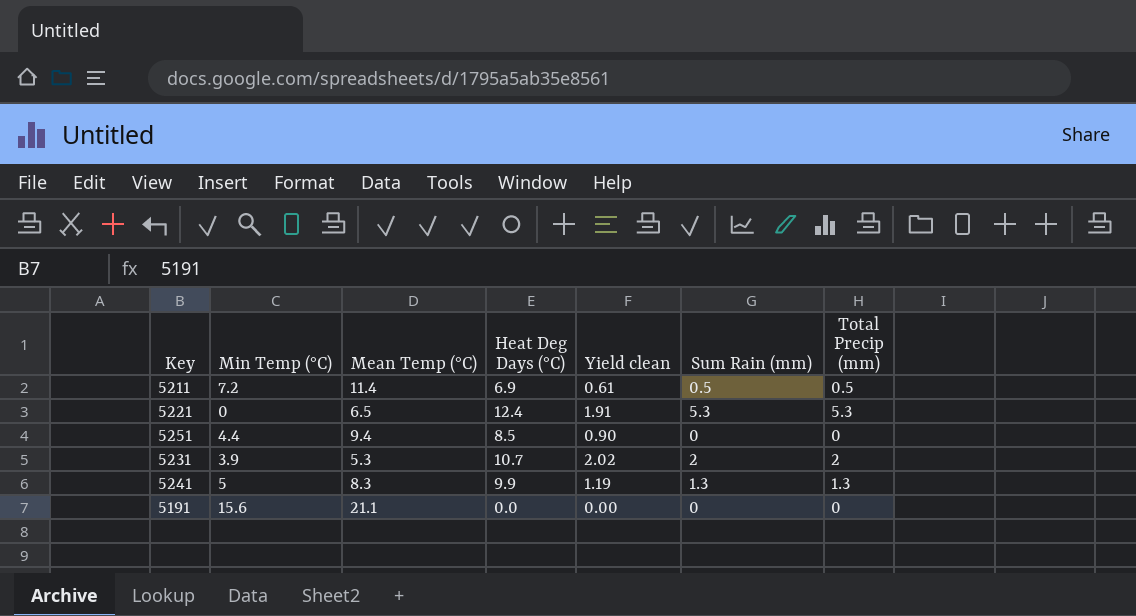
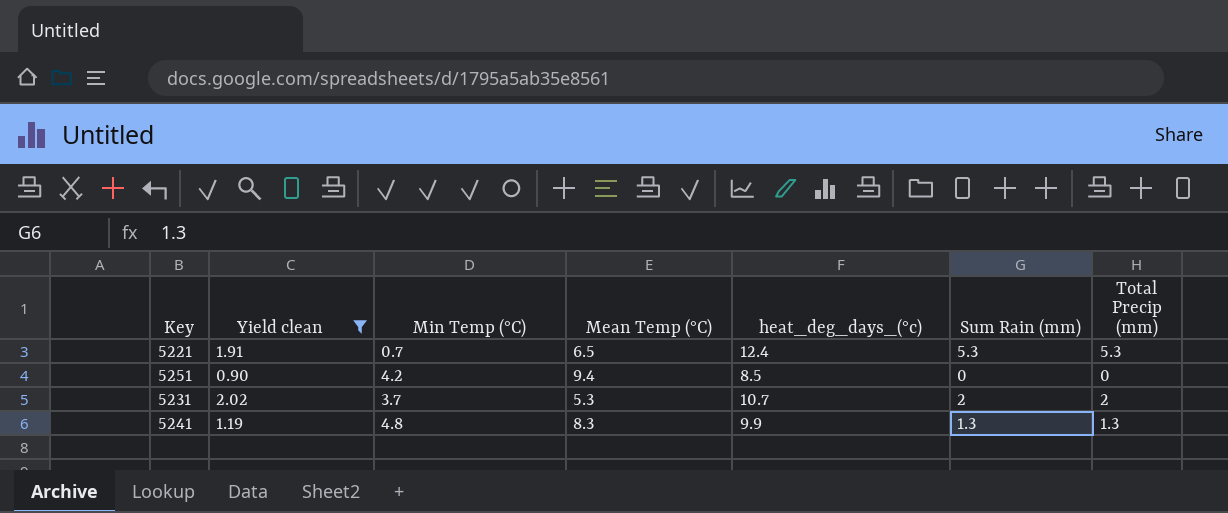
filter: none -> Yield clean >= 0.90
column Yield clean | position: 5 -> 2
column name: Heat Deg Days (°C) -> heat_deg_days_(°c)
5221 | Min Temp (°C): 0 -> 0.7
5251 | Min Temp (°C): 4.4 -> 4.2
5231 | Min Temp (°C): 3.9 -> 3.7
5241 | Min Temp (°C): 5 -> 4.8

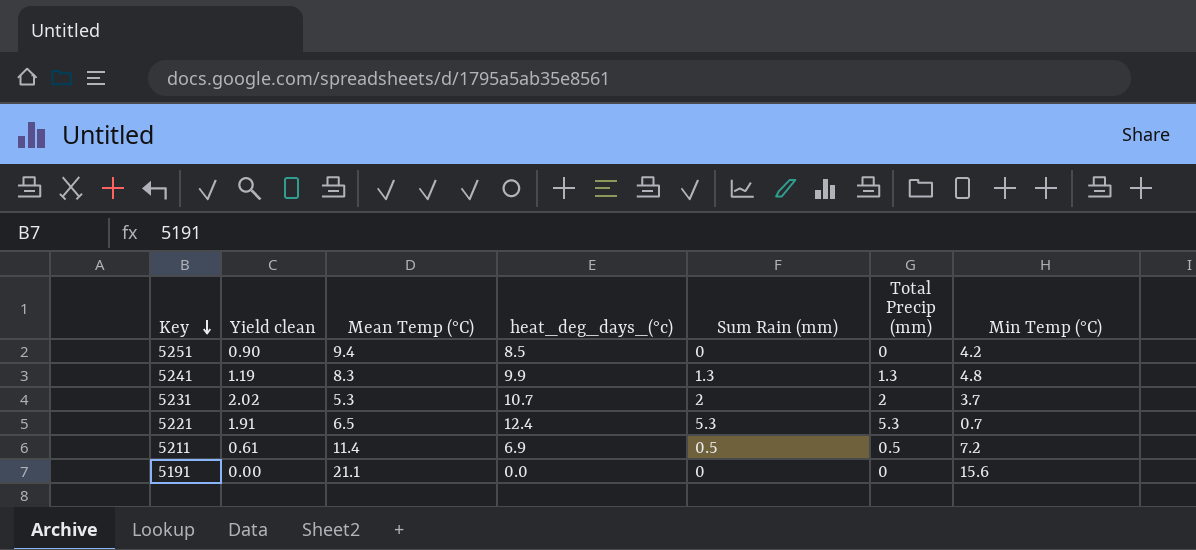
filter: Yield clean >= 0.90 -> none
row order: none -> Key descending
column Min Temp (°C) | position: 3 -> 7

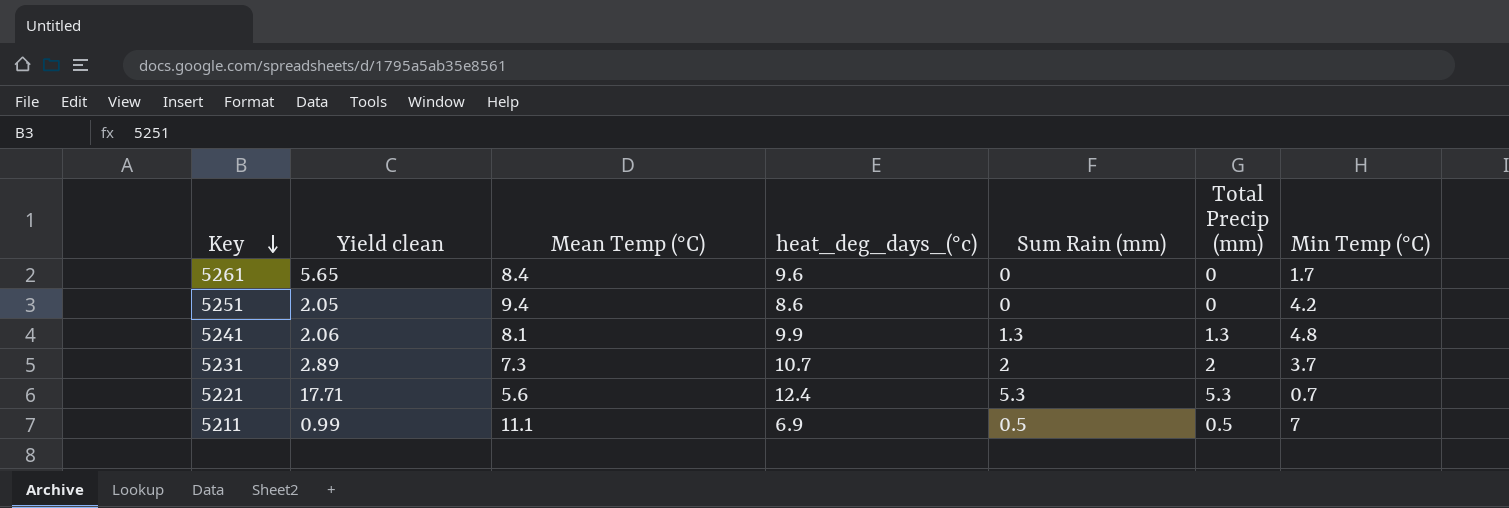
column Yield clean | formula: [heat_deg_days_(°c)] / [Mean Temp (°C)] -> [heat_deg_days_(°c)] / [Min Temp (°C)]
row 5191: 0.00 | 21.1 | 0.0 | 0 | 0 | 15.6 -> none
row 5261: none -> 5.65 | 8.4 | 9.6 | 0 | 0 | 1.7
5251 | heat_deg_days_(°c): 8.5 -> 8.6
5241 | Mean Temp (°C): 8.3 -> 8.1
5231 | Mean Temp (°C): 5.3 -> 7.3
5221 | Mean Temp (°C): 6.5 -> 5.6
5211 | Mean Temp (°C): 11.4 -> 11.1
5211 | Min Temp (°C): 7.2 -> 7

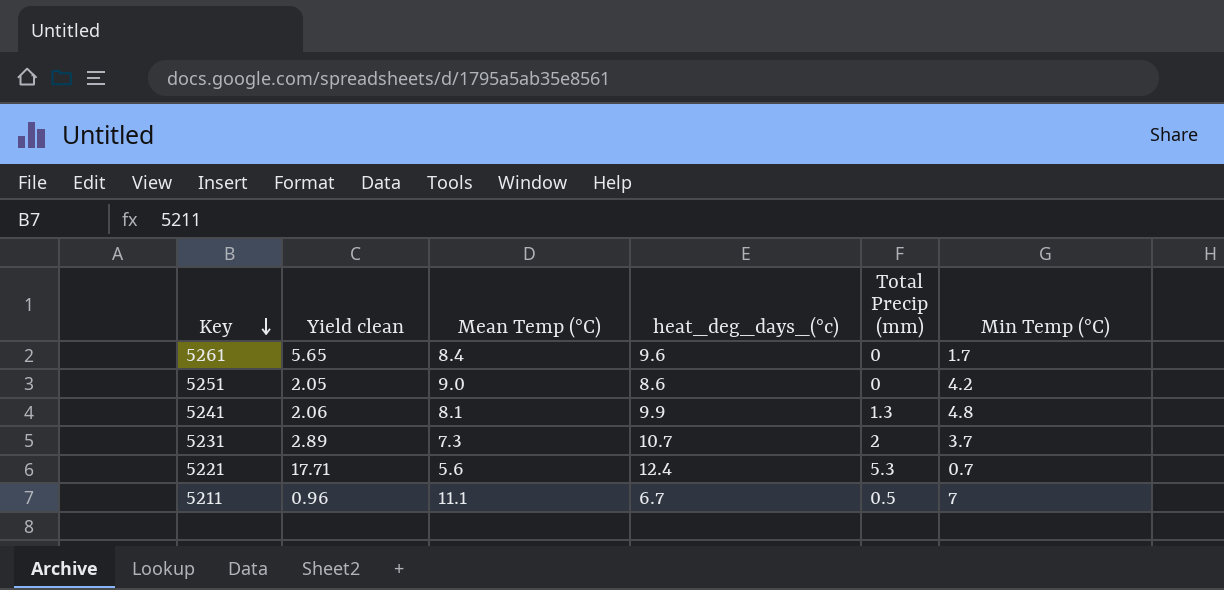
column Sum Rain (mm) | position: 5 -> none
5251 | Mean Temp (°C): 9.4 -> 9.0
5211 | Yield clean: 0.99 -> 0.96
5211 | heat_deg_days_(°c): 6.9 -> 6.7

